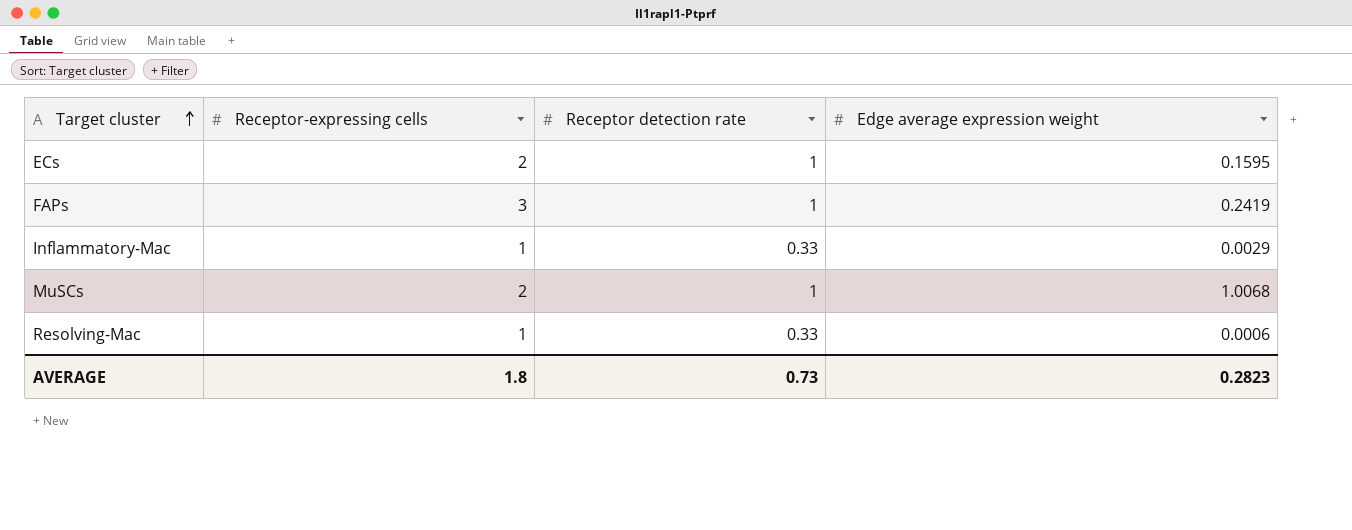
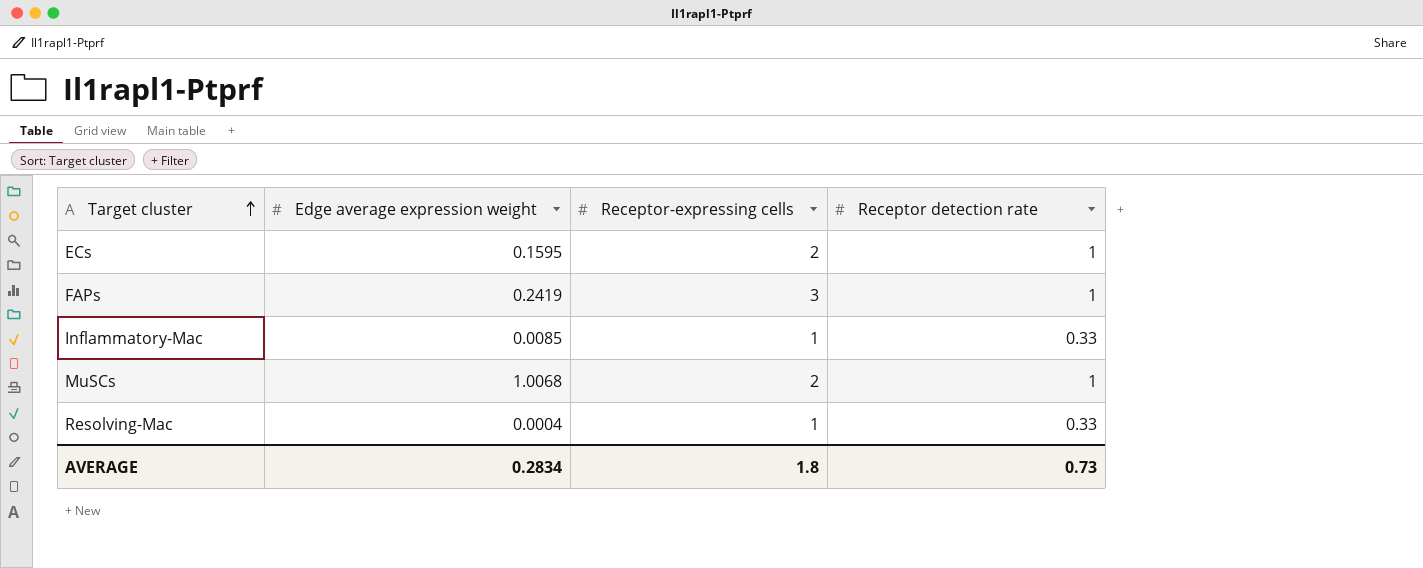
column Edge average expression weight | position: 4 -> 2
Inflammatory-Mac | Edge average expression weight: 0.0029 -> 0.0085
Resolving-Mac | Edge average expression weight: 0.0006 -> 0.0004
AVERAGE | Edge average expression weight: 0.2823 -> 0.2834

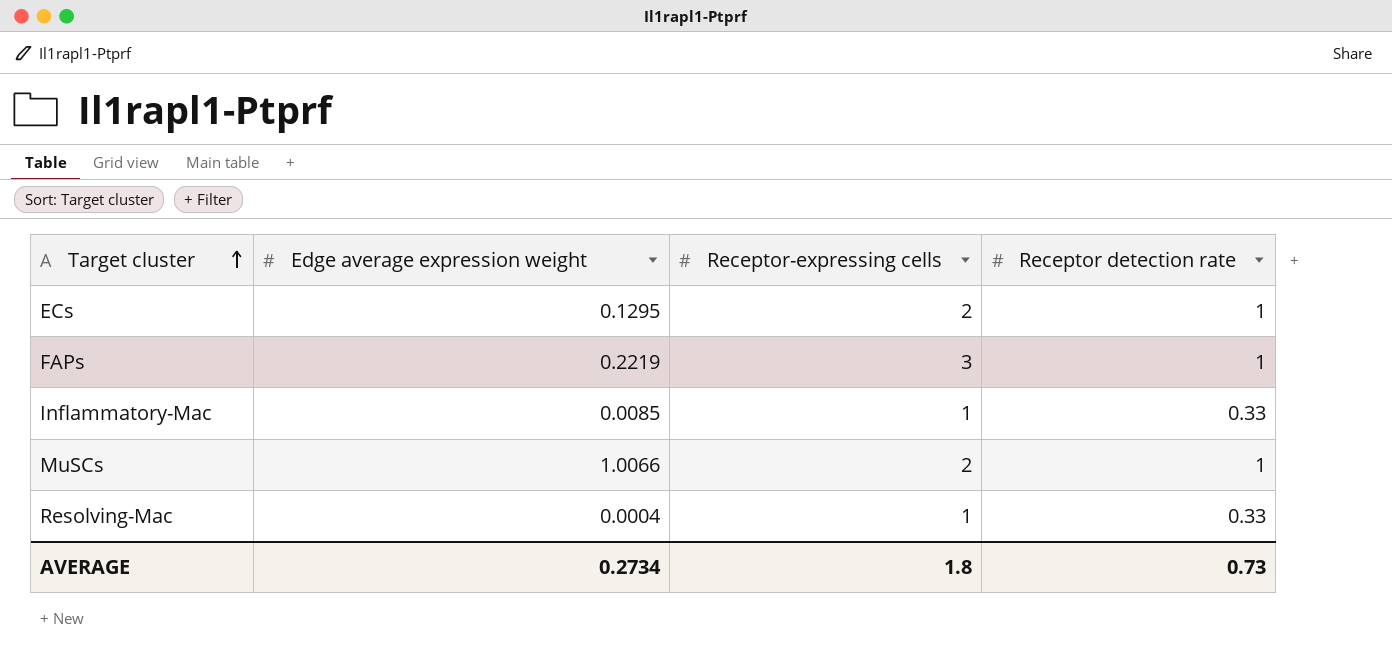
ECs | Edge average expression weight: 0.1595 -> 0.1295
FAPs | Edge average expression weight: 0.2419 -> 0.2219
MuSCs | Edge average expression weight: 1.0068 -> 1.0066
AVERAGE | Edge average expression weight: 0.2834 -> 0.2734

